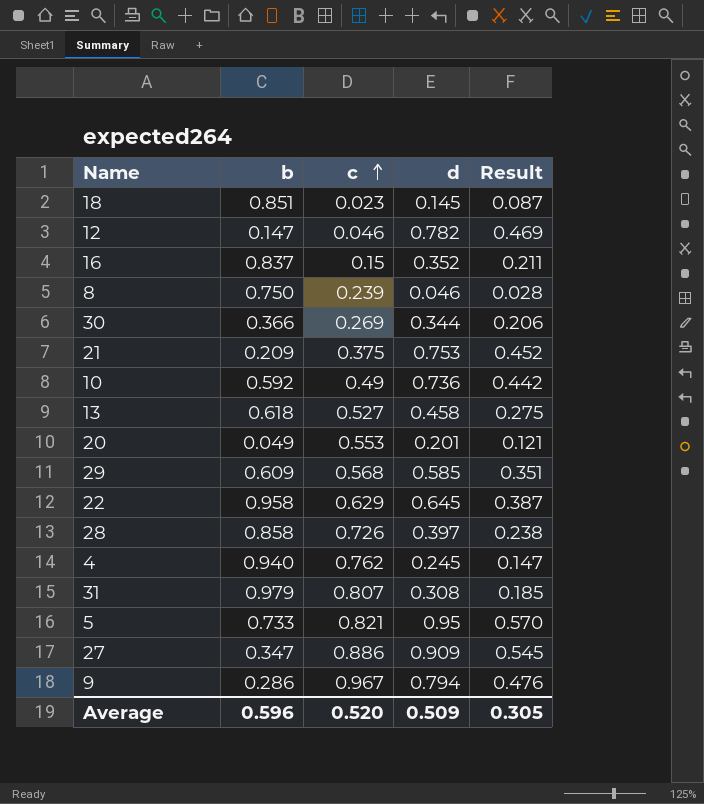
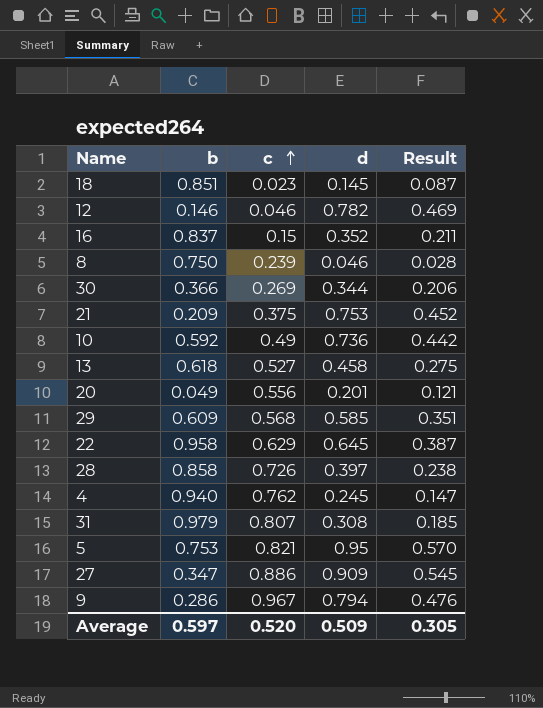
12 | b: 0.147 -> 0.146
20 | c: 0.553 -> 0.556
5 | b: 0.733 -> 0.753
Average | b: 0.596 -> 0.597

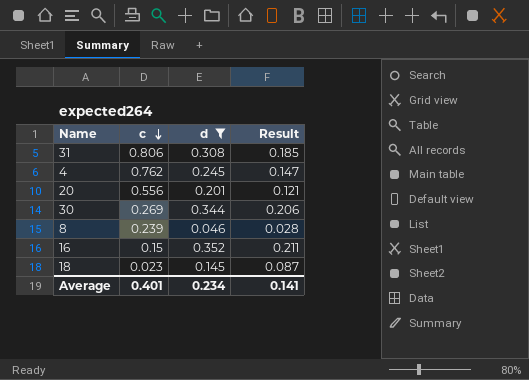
filter: none -> d <= 0.352
row order: c ascending -> c descending
column b | position: 2 -> none
31 | c: 0.807 -> 0.806
Average | c: 0.520 -> 0.401
Average | d: 0.509 -> 0.234
Average | Result: 0.305 -> 0.141

